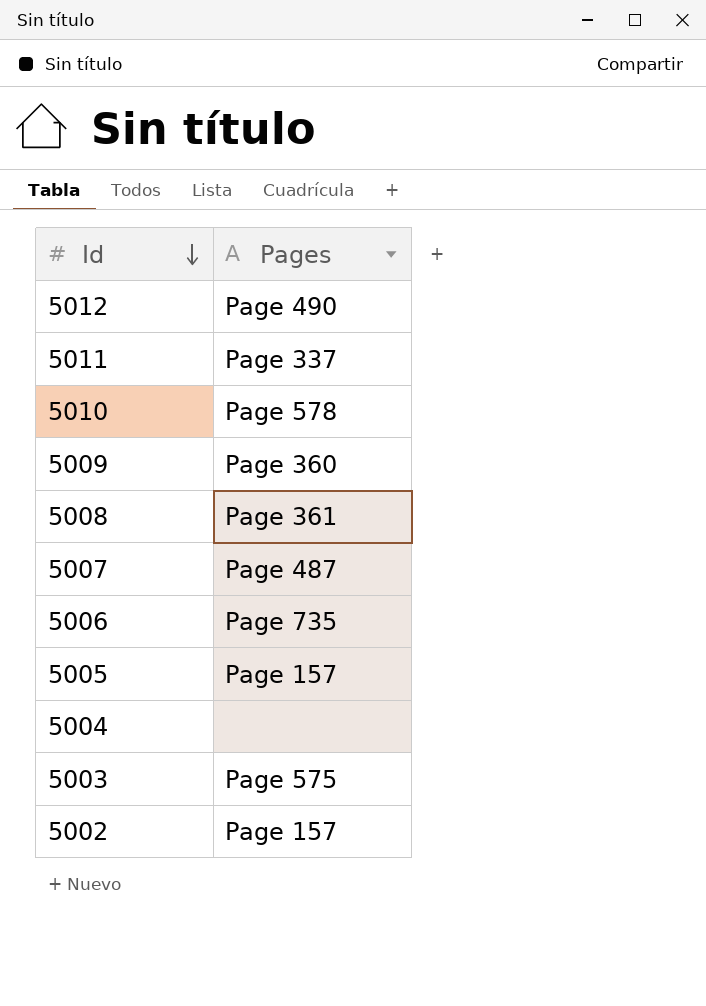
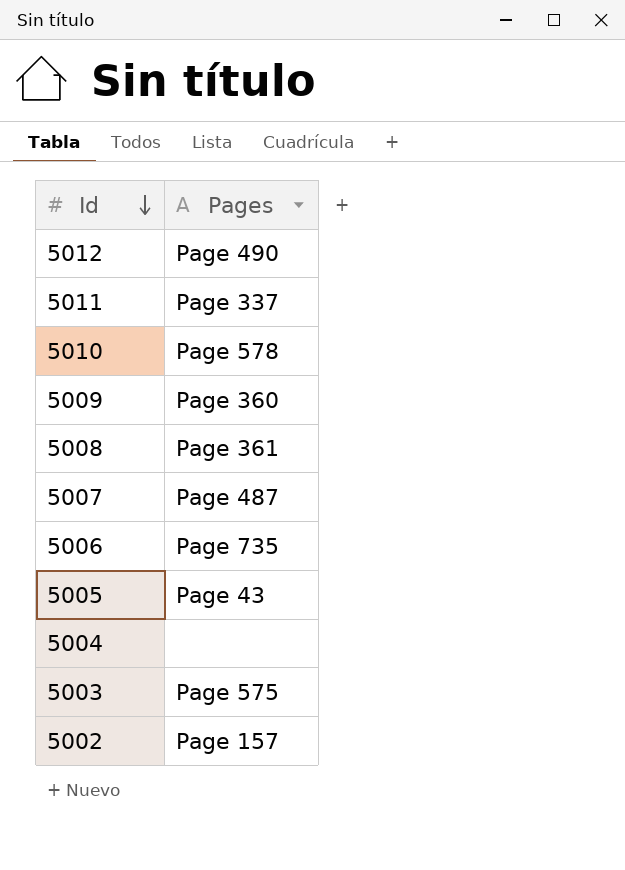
5005 | Pages: Page 157 -> Page 43

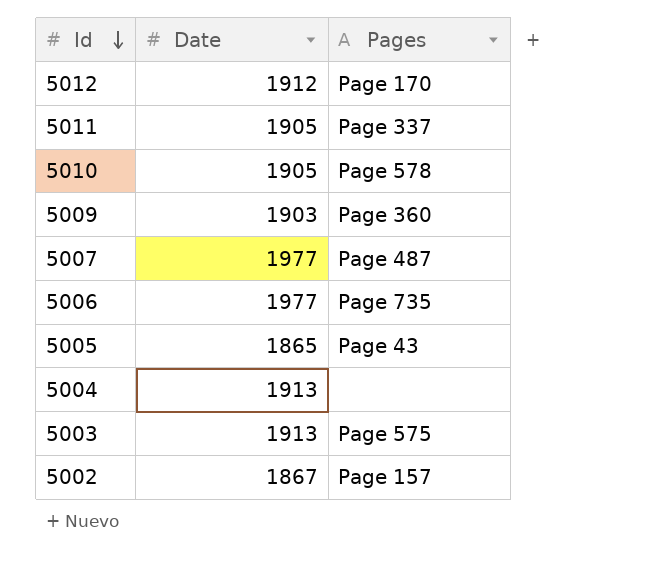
column Date | position: none -> 2
row 5008: Page 361 -> none
5012 | Pages: Page 490 -> Page 170

